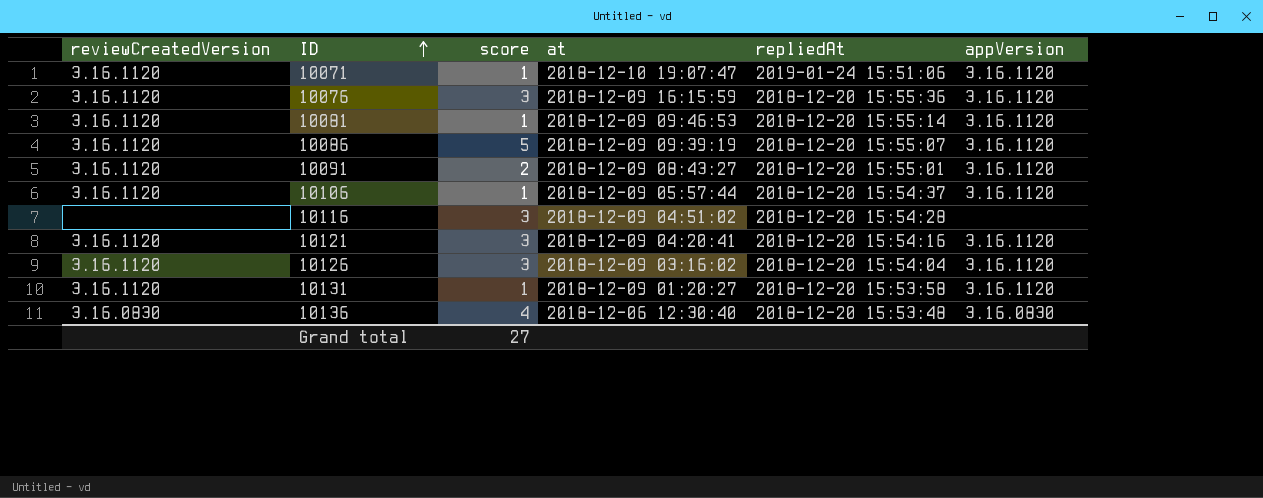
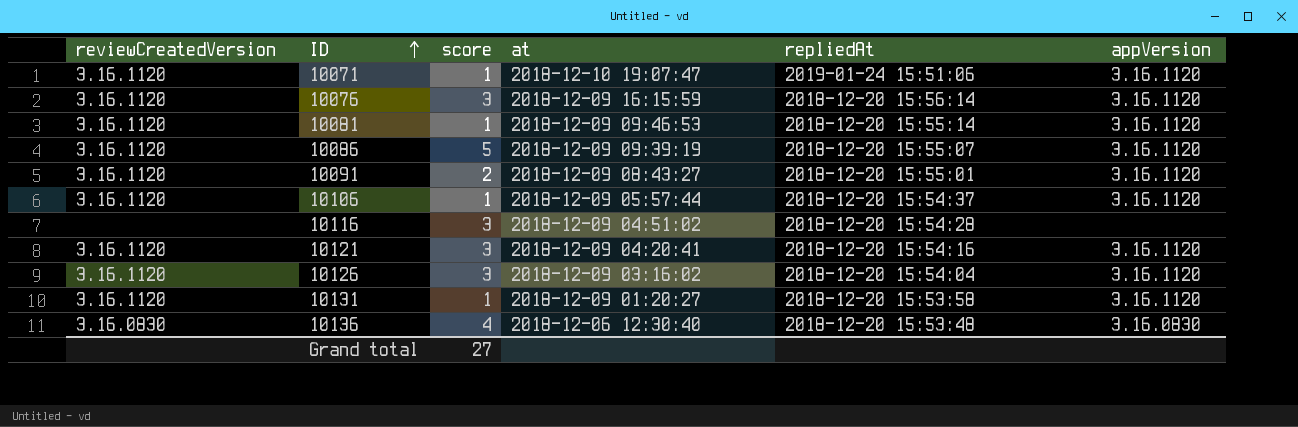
10076 | repliedAt: 2018-12-20 15:55:36 -> 2018-12-20 15:56:14

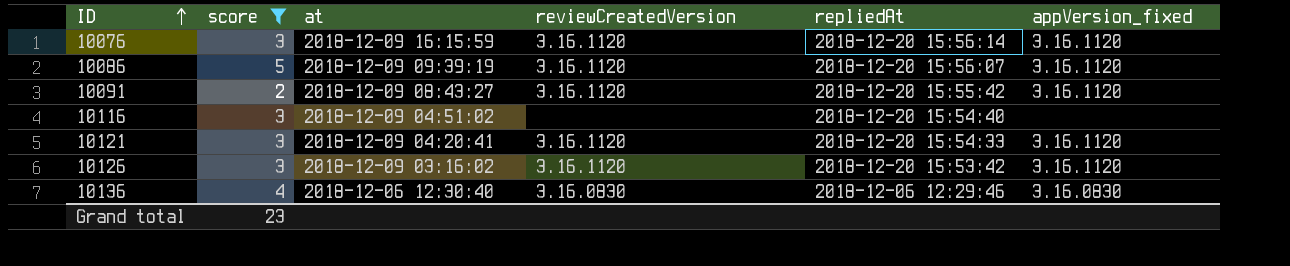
filter: none -> score != 1
column reviewCreatedVersion | position: 1 -> 4
column name: appVersion -> appVersion_fixed
10086 | repliedAt: 2018-12-20 15:55:07 -> 2018-12-20 15:56:07
10091 | repliedAt: 2018-12-20 15:55:01 -> 2018-12-20 15:55:42
10116 | repliedAt: 2018-12-20 15:54:28 -> 2018-12-20 15:54:40
10121 | repliedAt: 2018-12-20 15:54:16 -> 2018-12-20 15:54:33
10126 | repliedAt: 2018-12-20 15:54:04 -> 2018-12-20 15:53:42
10136 | repliedAt: 2018-12-20 15:53:48 -> 2018-12-06 12:29:46
Grand total | score: 27 -> 23

